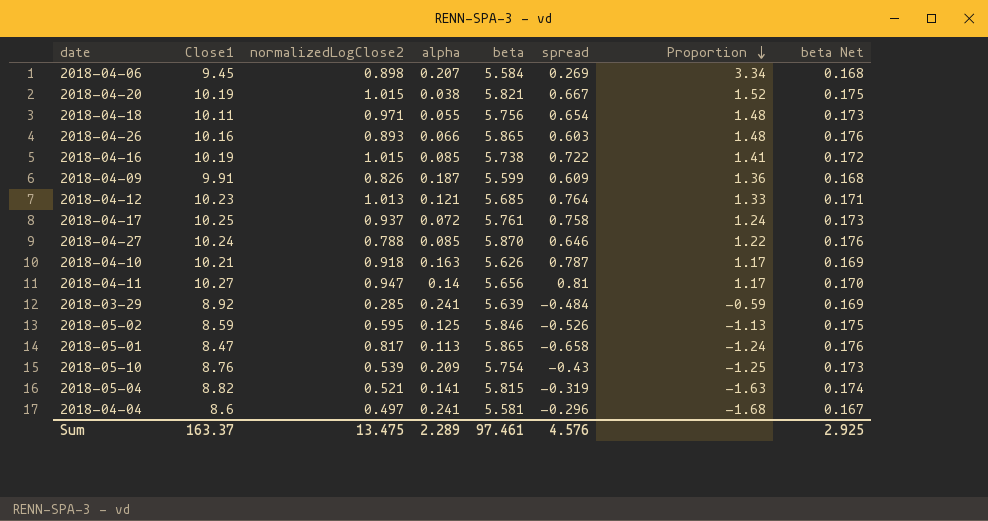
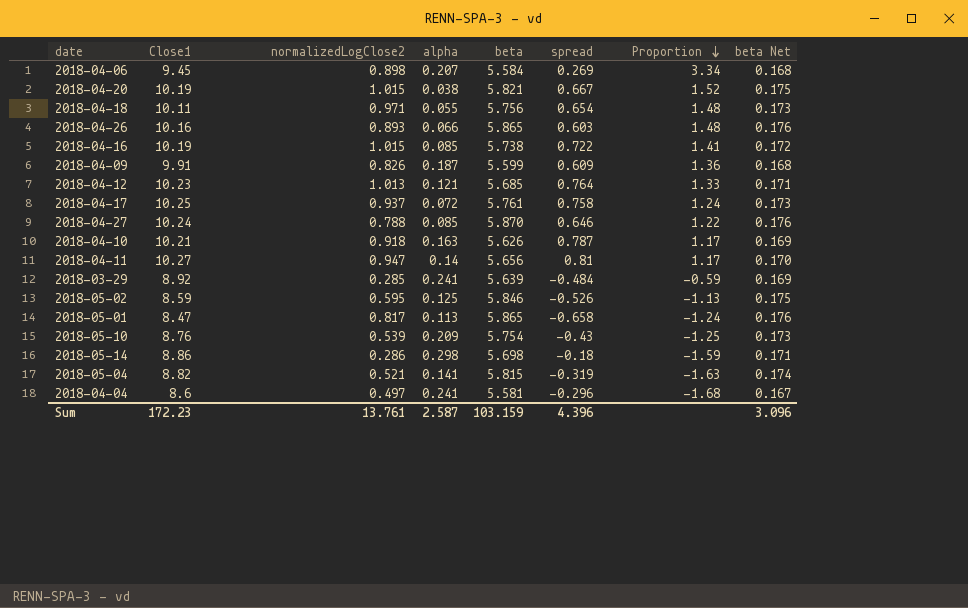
row 2018-05-14: none -> 8.86 | 0.286 | 0.298 | 5.698 | -0.18 | -1.59 | 0.171
Sum | Close1: 163.37 -> 172.23
Sum | normalizedLogClose2: 13.475 -> 13.761
Sum | alpha: 2.289 -> 2.587
Sum | beta: 97.461 -> 103.159
Sum | spread: 4.576 -> 4.396
Sum | beta Net: 2.925 -> 3.096

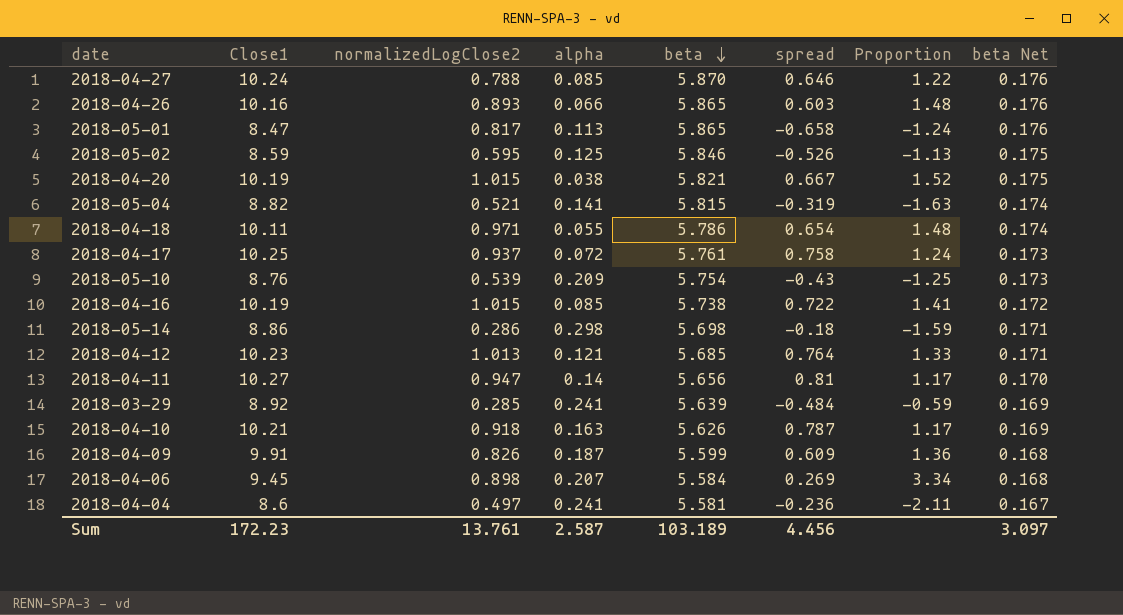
row order: Proportion descending -> beta descending
2018-04-18 | beta: 5.756 -> 5.786
2018-04-18 | beta Net: 0.173 -> 0.174
2018-04-04 | spread: -0.296 -> -0.236
2018-04-04 | Proportion: -1.68 -> -2.11
Sum | beta: 103.159 -> 103.189
Sum | spread: 4.396 -> 4.456
Sum | beta Net: 3.096 -> 3.097

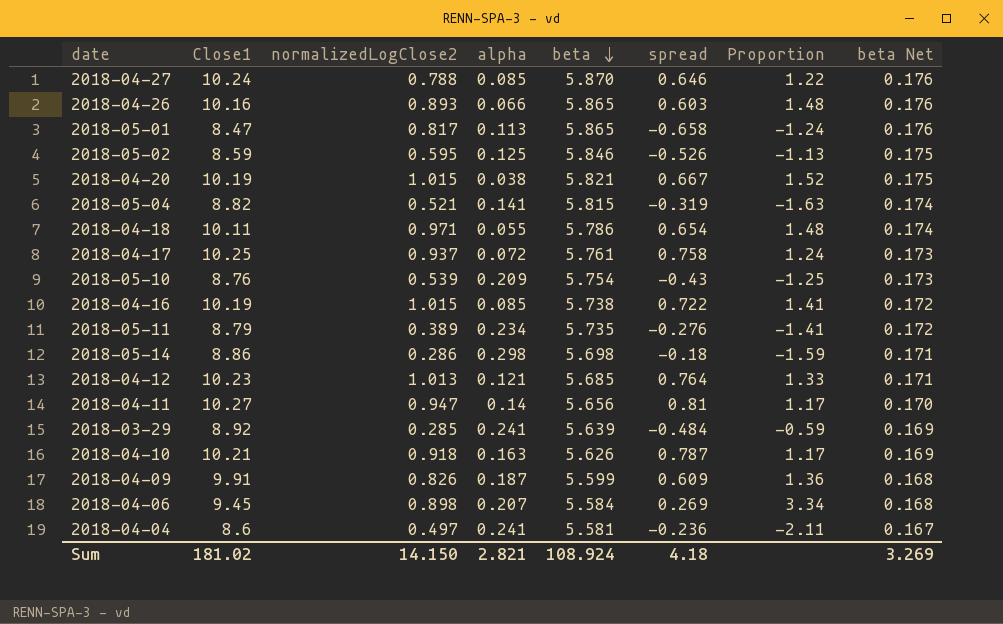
row 2018-05-11: none -> 8.79 | 0.389 | 0.234 | 5.735 | -0.276 | -1.41 | 0.172
Sum | Close1: 172.23 -> 181.02
Sum | normalizedLogClose2: 13.761 -> 14.150
Sum | alpha: 2.587 -> 2.821
Sum | beta: 103.189 -> 108.924
Sum | spread: 4.456 -> 4.18
Sum | beta Net: 3.097 -> 3.269

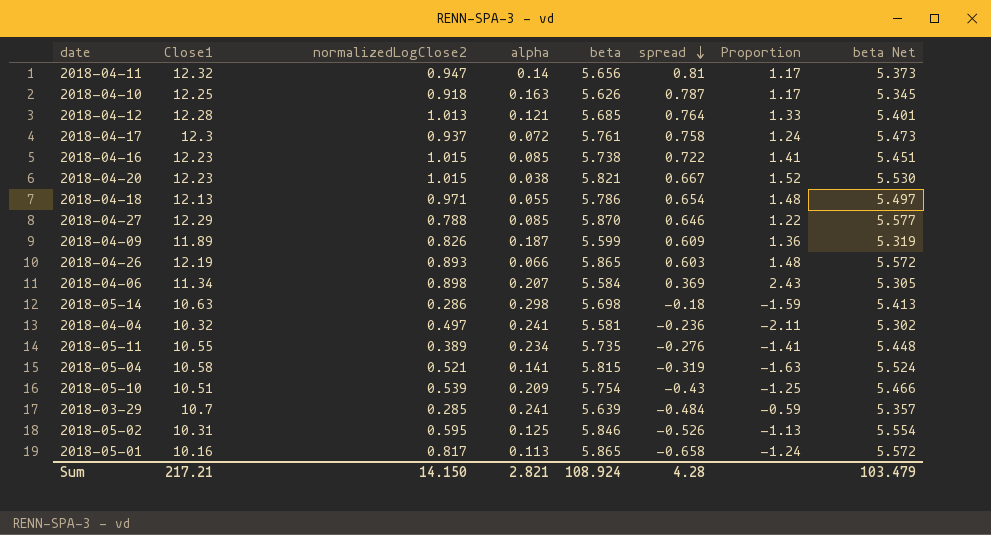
row order: beta descending -> spread descending
column beta Net | formula: [beta] * 0.03 -> [beta] * 0.95
2018-04-11 | Close1: 10.27 -> 12.32
2018-04-10 | Close1: 10.21 -> 12.25
2018-04-12 | Close1: 10.23 -> 12.28
2018-04-17 | Close1: 10.25 -> 12.3
2018-04-16 | Close1: 10.19 -> 12.23
2018-04-20 | Close1: 10.19 -> 12.23
2018-04-18 | Close1: 10.11 -> 12.13
2018-04-27 | Close1: 10.24 -> 12.29
2018-04-09 | Close1: 9.91 -> 11.89
2018-04-26 | Close1: 10.16 -> 12.19
2018-04-06 | Close1: 9.45 -> 11.34
2018-04-06 | spread: 0.269 -> 0.369
2018-04-06 | Proportion: 3.34 -> 2.43
2018-05-14 | Close1: 8.86 -> 10.63
2018-04-04 | Close1: 8.6 -> 10.32
2018-05-11 | Close1: 8.79 -> 10.55
2018-05-04 | Close1: 8.82 -> 10.58
2018-05-10 | Close1: 8.76 -> 10.51
2018-03-29 | Close1: 8.92 -> 10.7
2018-05-02 | Close1: 8.59 -> 10.31
2018-05-01 | Close1: 8.47 -> 10.16
Sum | Close1: 181.02 -> 217.21
Sum | spread: 4.18 -> 4.28
Sum | beta Net: 3.269 -> 103.479

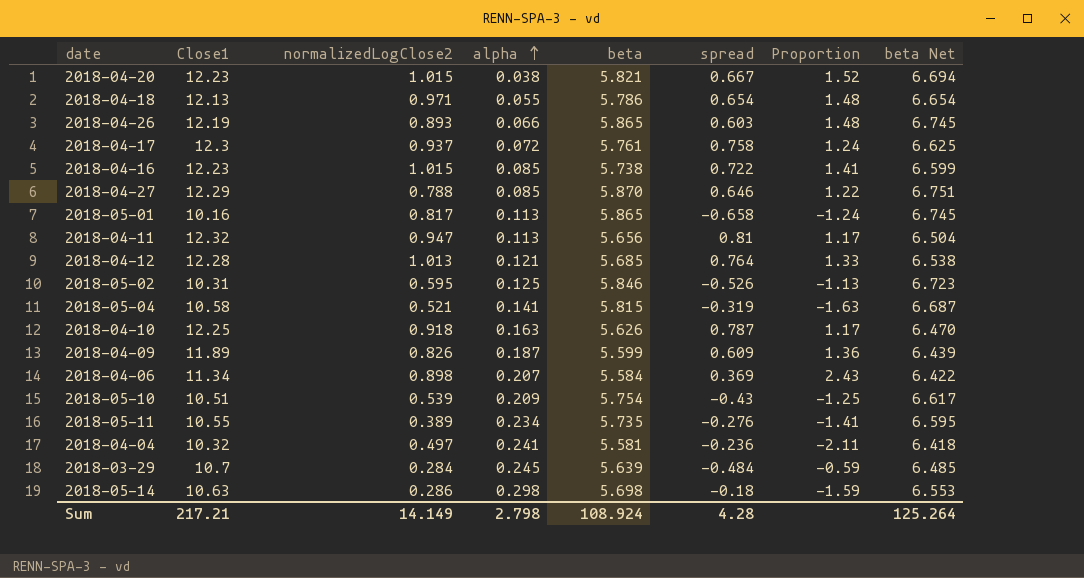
row order: spread descending -> alpha ascending
column beta Net | formula: [beta] * 0.95 -> [beta] * 1.15
2018-04-11 | alpha: 0.14 -> 0.113
2018-03-29 | normalizedLogClose2: 0.285 -> 0.284
2018-03-29 | alpha: 0.241 -> 0.245
Sum | normalizedLogClose2: 14.150 -> 14.149
Sum | alpha: 2.821 -> 2.798
Sum | beta Net: 103.479 -> 125.264

